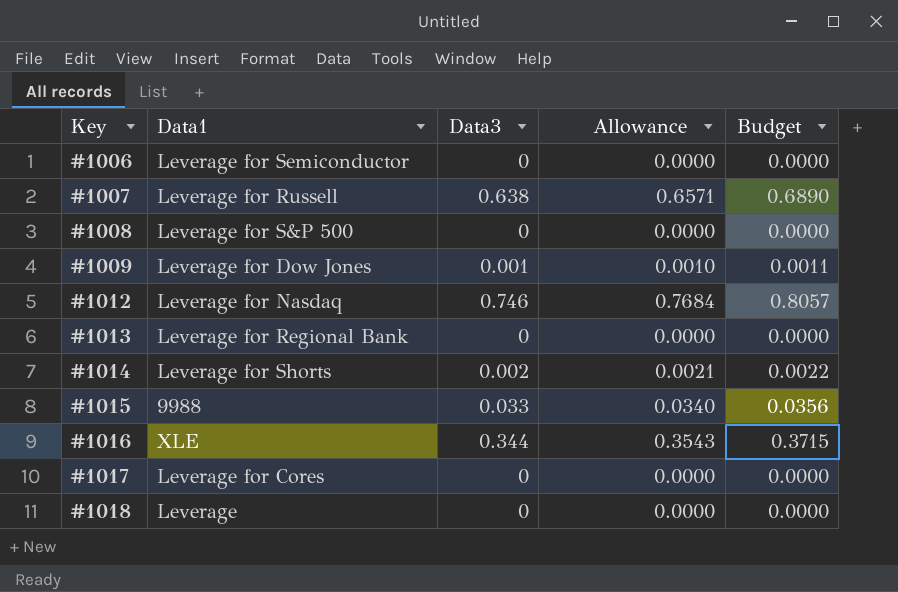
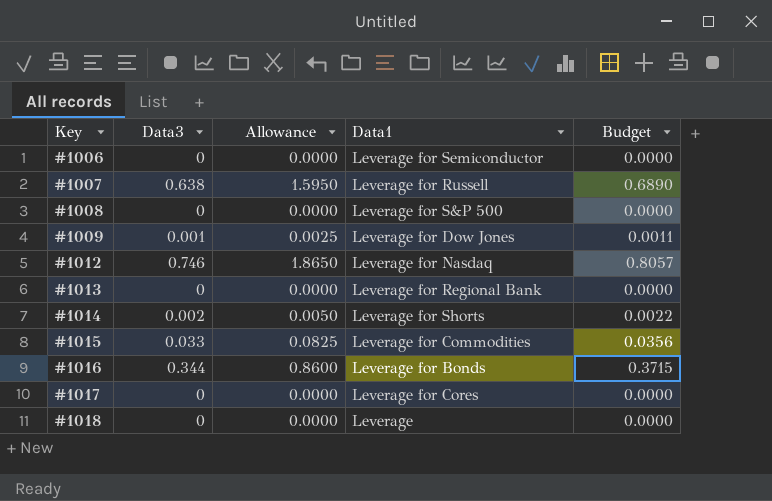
column Allowance | formula: [Data3] * 1.03 -> [Data3] * 2.5
column Data1 | position: 2 -> 4
#1015 | Data1: 9988 -> Leverage for Commodities
#1016 | Data1: XLE -> Leverage for Bonds

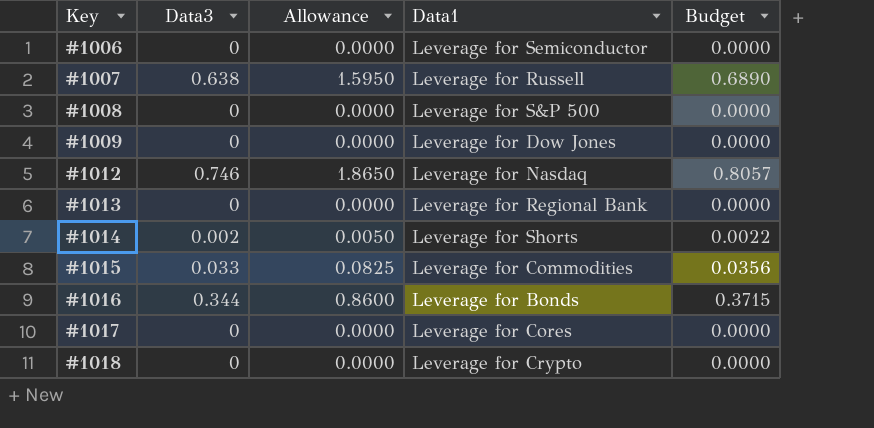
#1009 | Data3: 0.001 -> 0
#1009 | Allowance: 0.0025 -> 0.0000
#1009 | Budget: 0.0011 -> 0.0000
#1018 | Data1: Leverage -> Leverage for Crypto

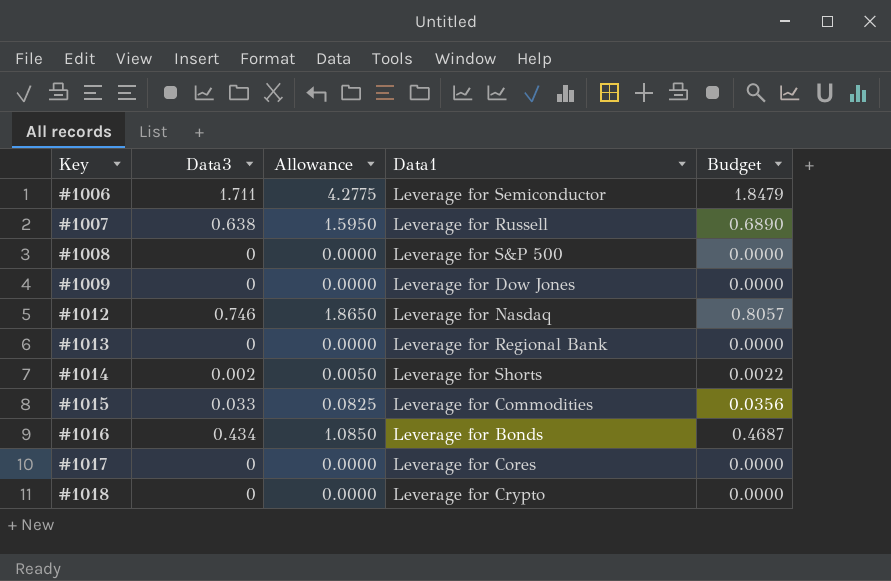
#1006 | Data3: 0 -> 1.711
#1006 | Allowance: 0.0000 -> 4.2775
#1006 | Budget: 0.0000 -> 1.8479
#1016 | Data3: 0.344 -> 0.434
#1016 | Allowance: 0.8600 -> 1.0850
#1016 | Budget: 0.3715 -> 0.4687

